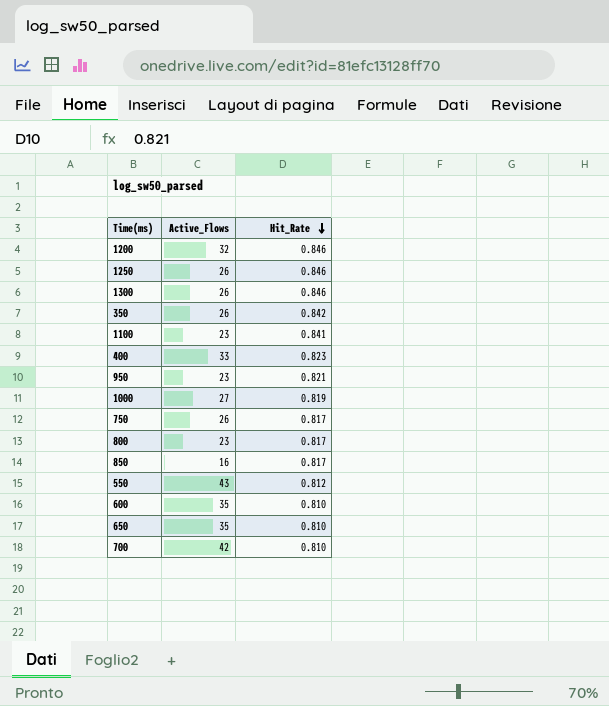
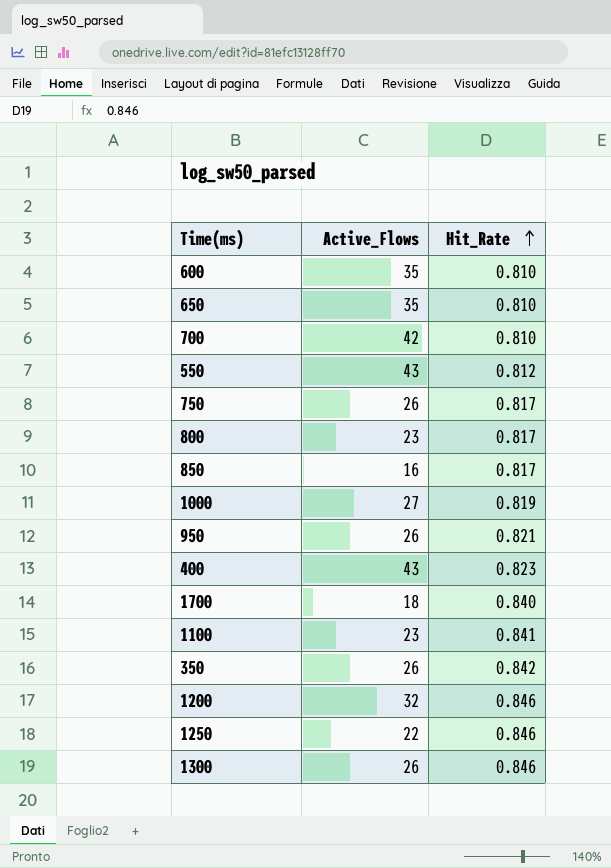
row order: Hit_Rate descending -> Hit_Rate ascending
950 | Active_Flows: 23 -> 26
400 | Active_Flows: 33 -> 43
row 1700: none -> 18 | 0.840
1250 | Active_Flows: 26 -> 22

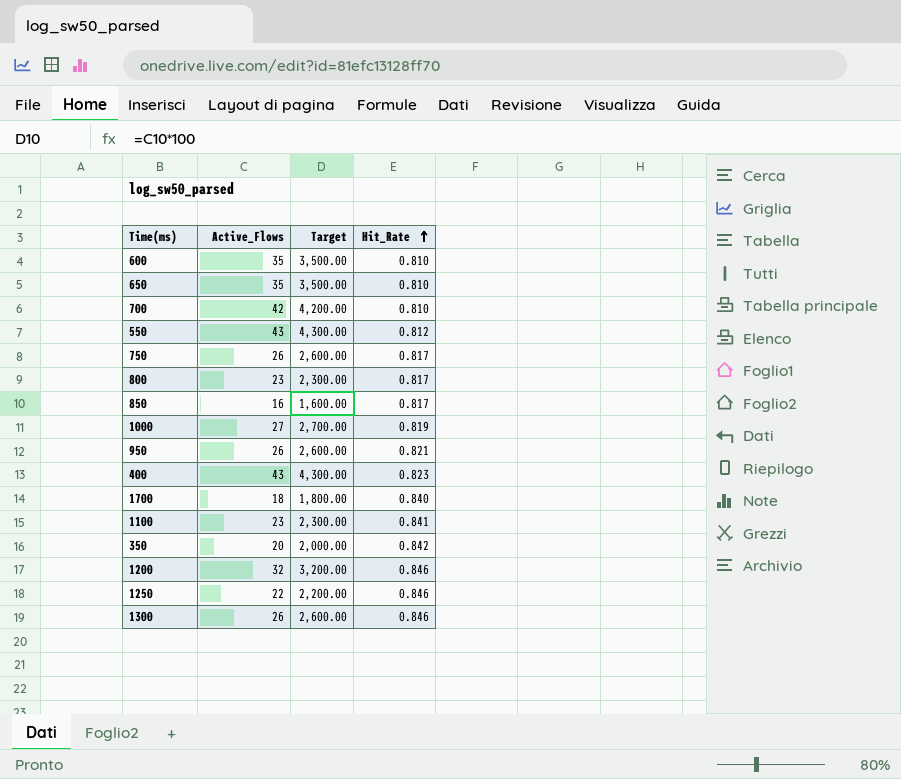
column Target | formula: none -> [Active_Flows] * 100
350 | Active_Flows: 26 -> 20

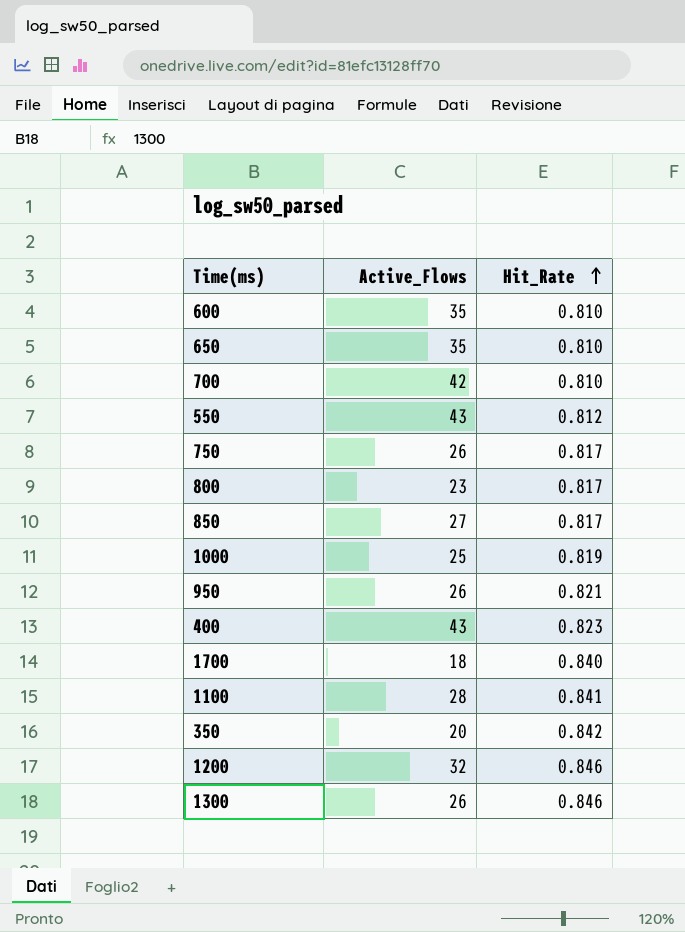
column Target | formula: [Active_Flows] * 100 -> none
row 1250: 22 | 2,200.00 | 0.846 -> none
850 | Active_Flows: 16 -> 27
1000 | Active_Flows: 27 -> 25
1100 | Active_Flows: 23 -> 28

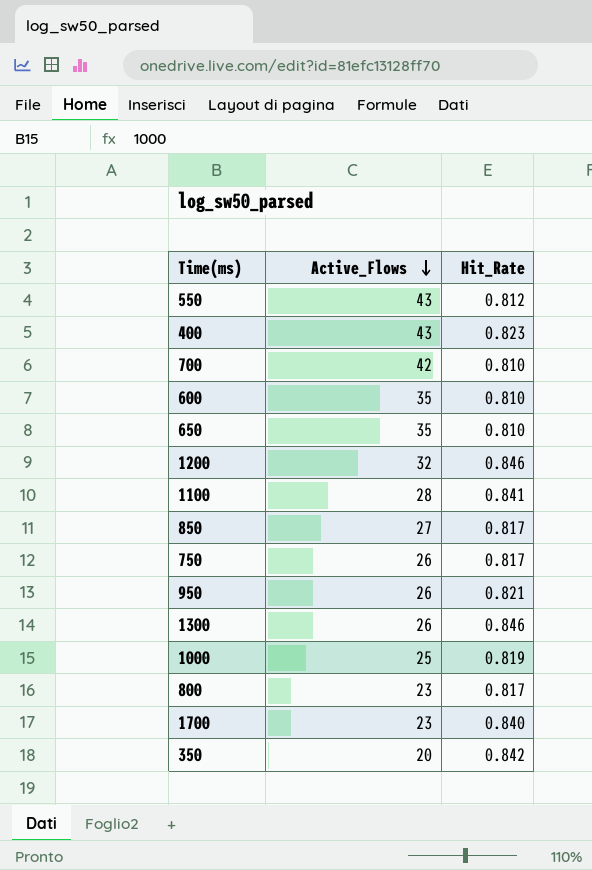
row order: Hit_Rate ascending -> Active_Flows descending
1700 | Active_Flows: 18 -> 23

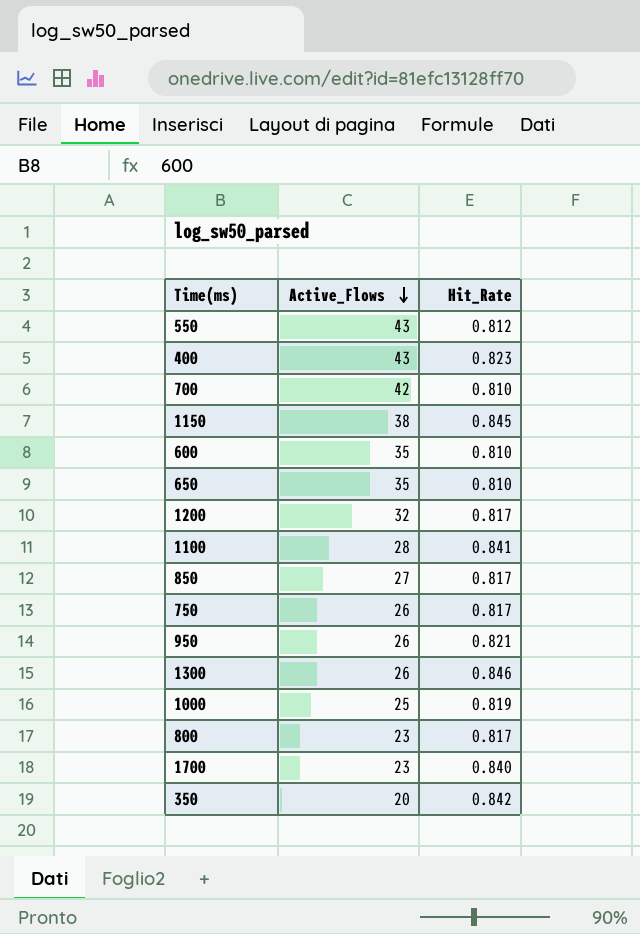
row 1150: none -> 38 | 0.845
1200 | Hit_Rate: 0.846 -> 0.817

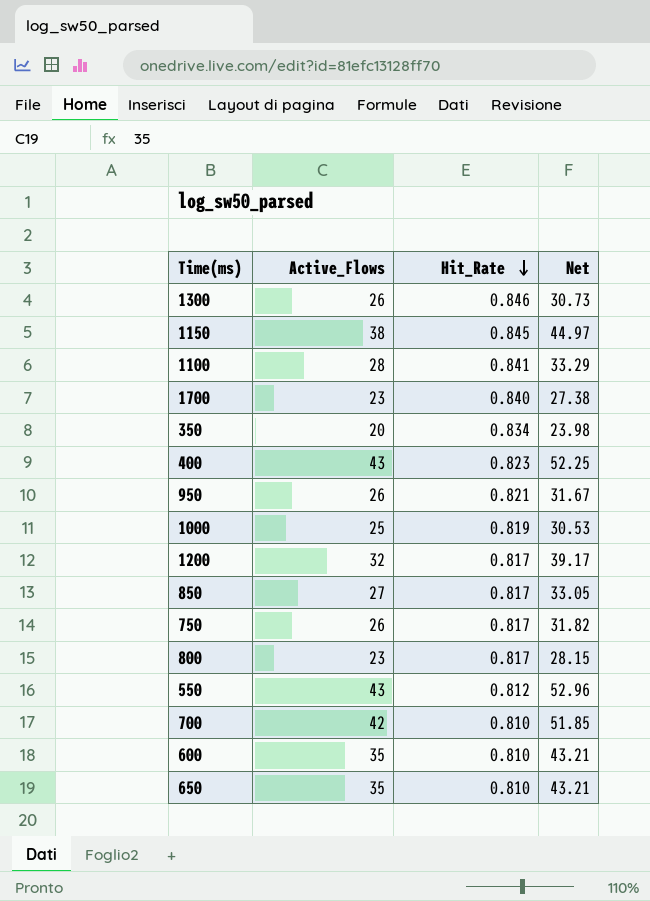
row order: Active_Flows descending -> Hit_Rate descending
column Net | formula: none -> [Active_Flows] / [Hit_Rate]
350 | Hit_Rate: 0.842 -> 0.834

